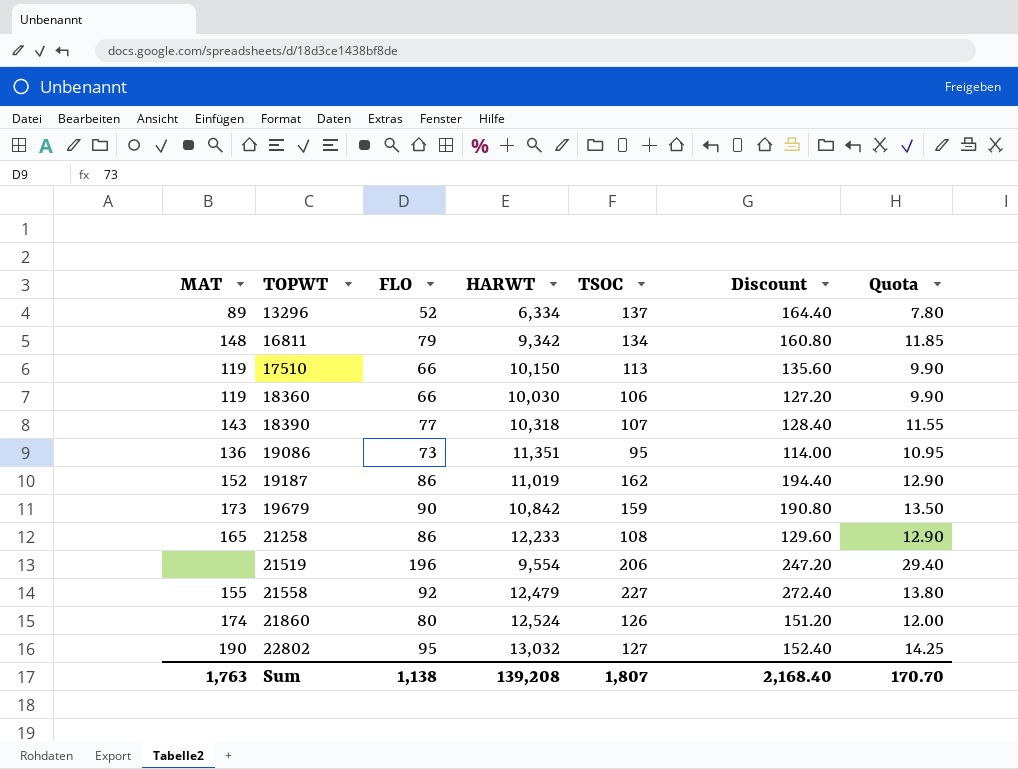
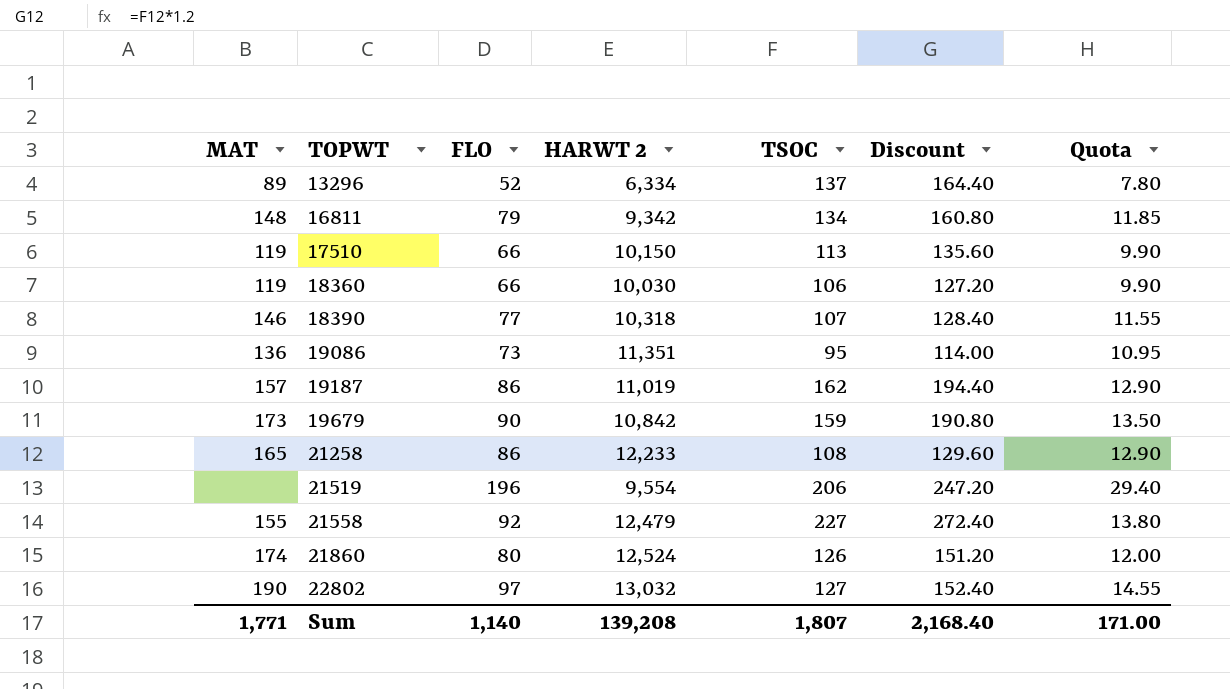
column name: HARWT -> HARWT 2
18390 | MAT: 143 -> 146
19187 | MAT: 152 -> 157
22802 | FLO: 95 -> 97
22802 | Quota: 14.25 -> 14.55
Sum | MAT: 1,763 -> 1,771
Sum | FLO: 1,138 -> 1,140
Sum | Quota: 170.70 -> 171.00

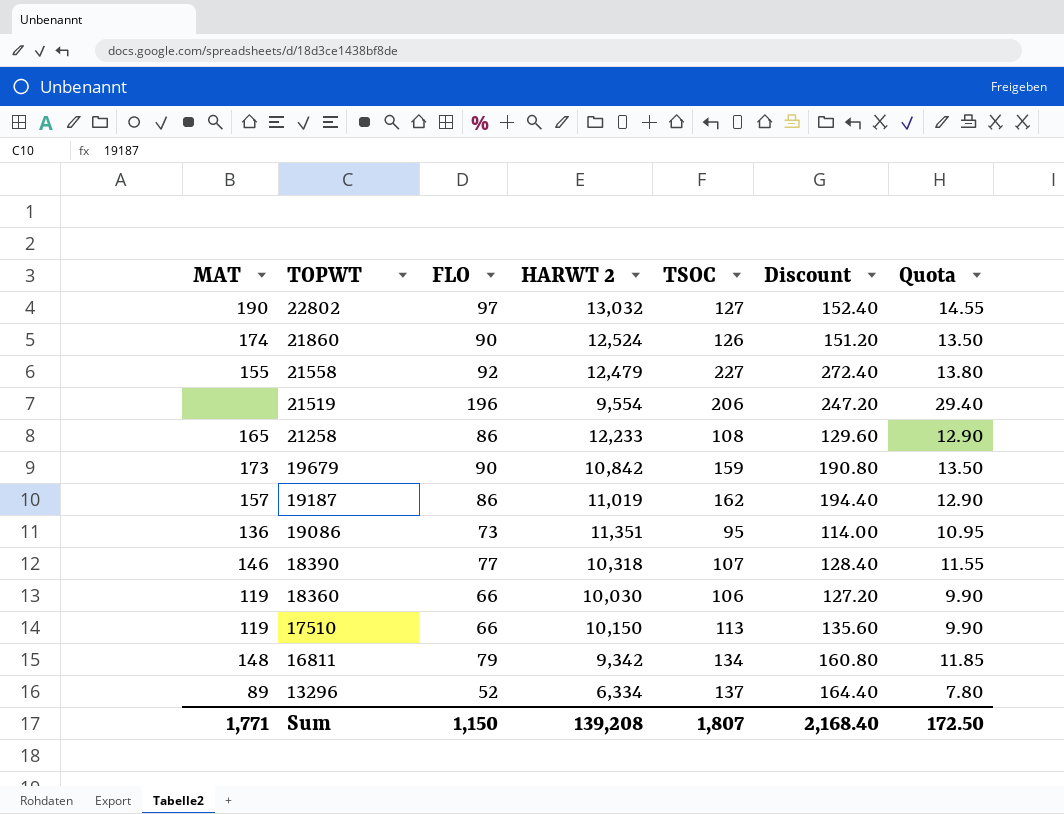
row order: TOPWT ascending -> TOPWT descending
21860 | FLO: 80 -> 90
21860 | Quota: 12.00 -> 13.50
Sum | FLO: 1,140 -> 1,150
Sum | Quota: 171.00 -> 172.50

